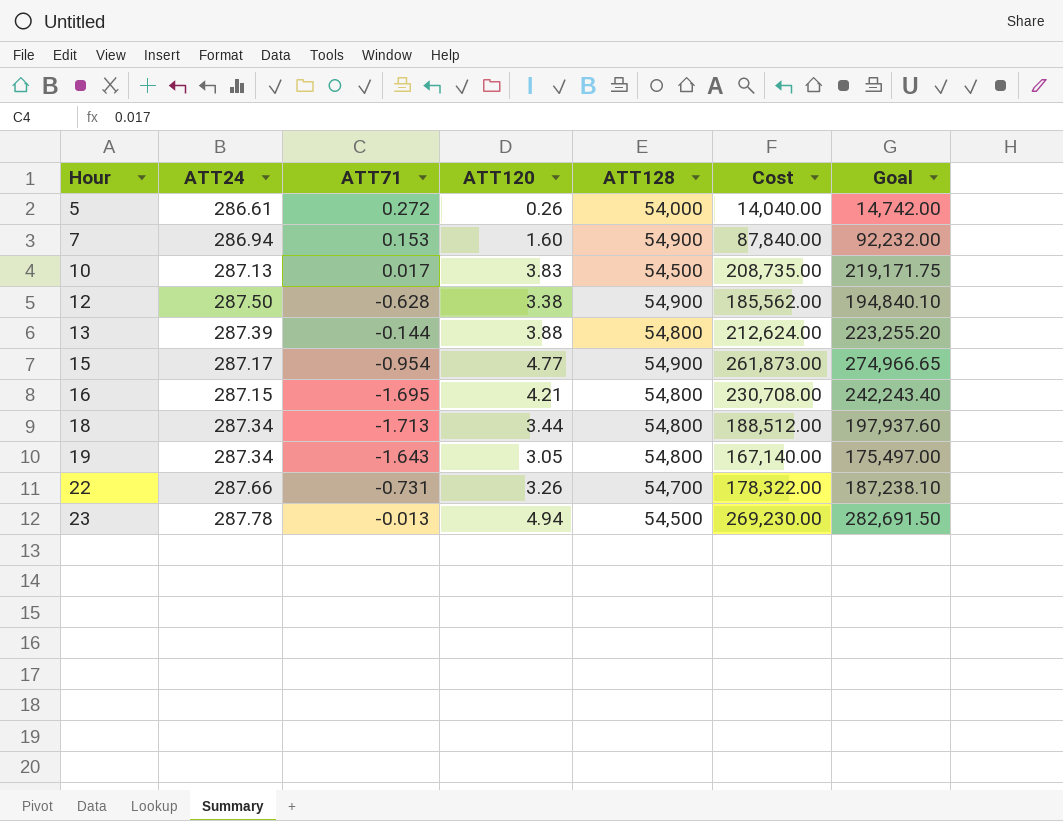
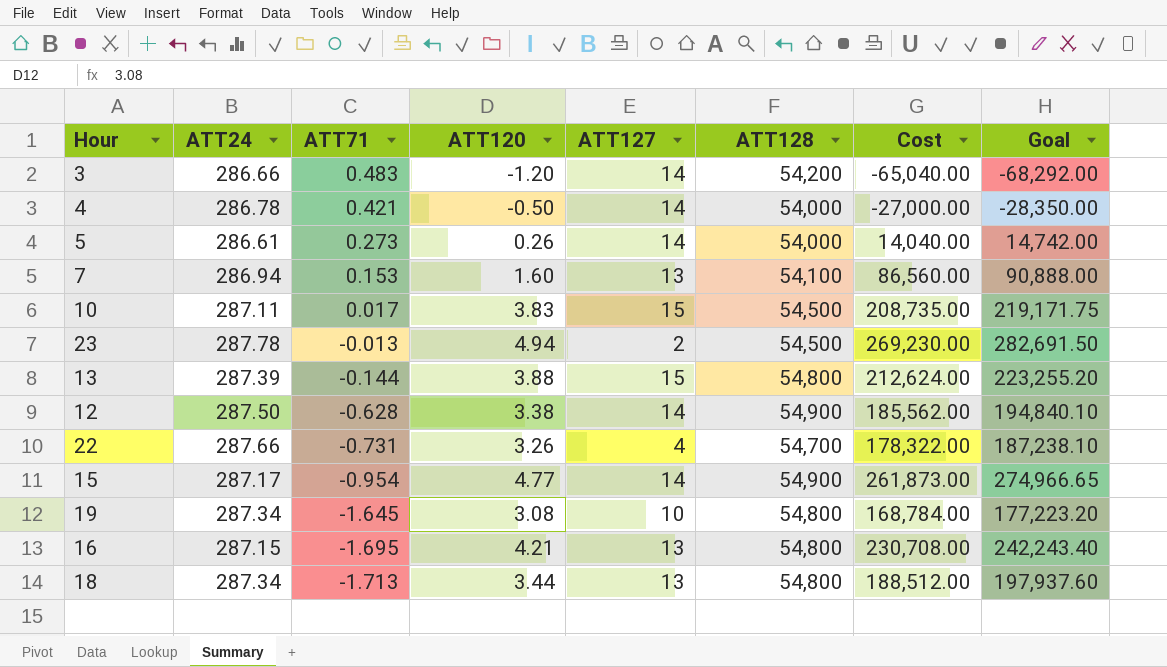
row order: Hour ascending -> ATT71 descending
column ATT127 | position: none -> 5
row 3: none -> 286.66 | 0.483 | -1.20 | 14 | 54,200 | -65,040.00 | -68,292.00
row 4: none -> 286.78 | 0.421 | -0.50 | 14 | 54,000 | -27,000.00 | -28,350.00
5 | ATT71: 0.272 -> 0.273
7 | ATT128: 54,900 -> 54,100
7 | Cost: 87,840.00 -> 86,560.00
7 | Goal: 92,232.00 -> 90,888.00
10 | ATT24: 287.13 -> 287.11
19 | ATT71: -1.643 -> -1.645
19 | ATT120: 3.05 -> 3.08
19 | Cost: 167,140.00 -> 168,784.00
19 | Goal: 175,497.00 -> 177,223.20

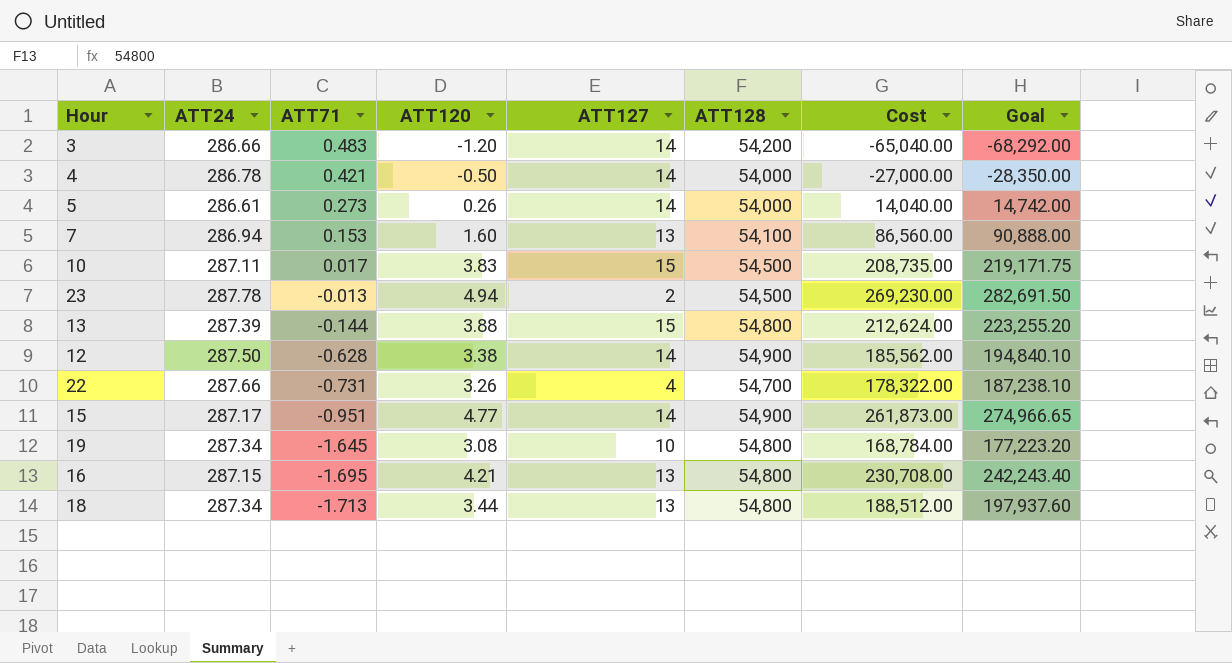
15 | ATT71: -0.954 -> -0.951

